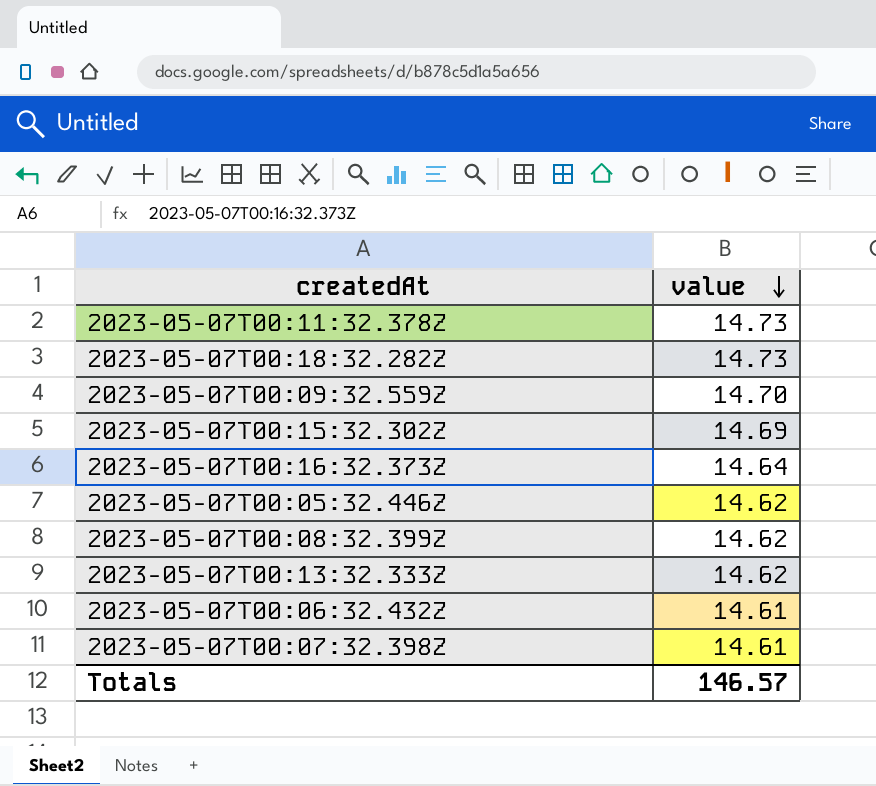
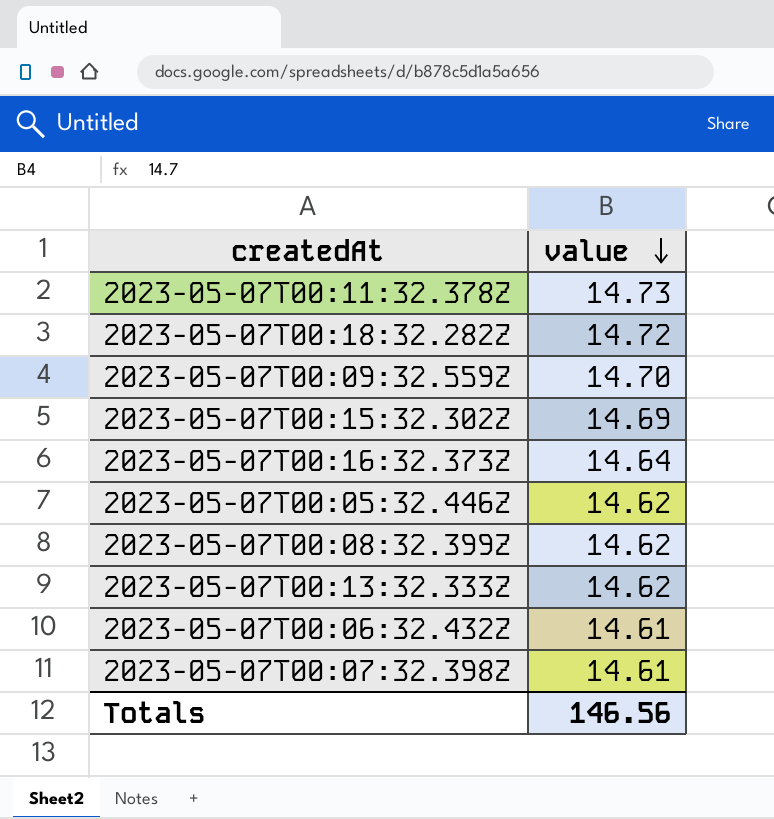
2023-05-07T00:18:32.282Z | value: 14.73 -> 14.72
Totals | value: 146.57 -> 146.56

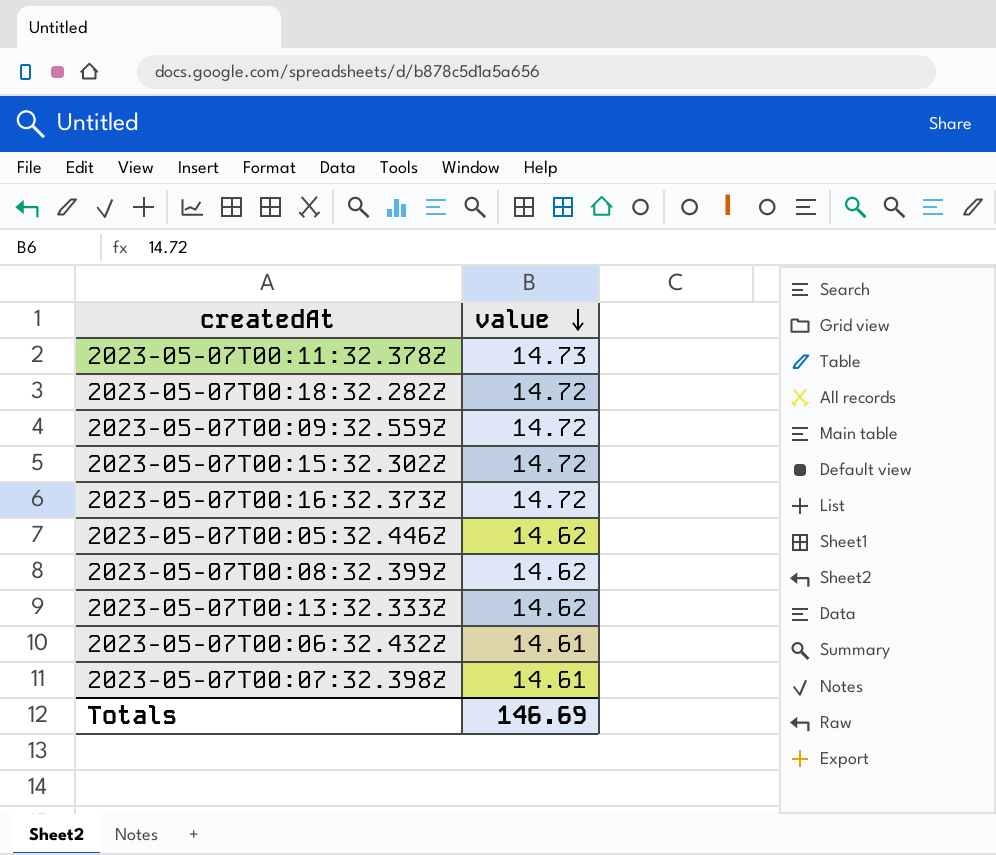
2023-05-07T00:09:32.559Z | value: 14.70 -> 14.72
2023-05-07T00:15:32.302Z | value: 14.69 -> 14.72
2023-05-07T00:16:32.373Z | value: 14.64 -> 14.72
Totals | value: 146.56 -> 146.69

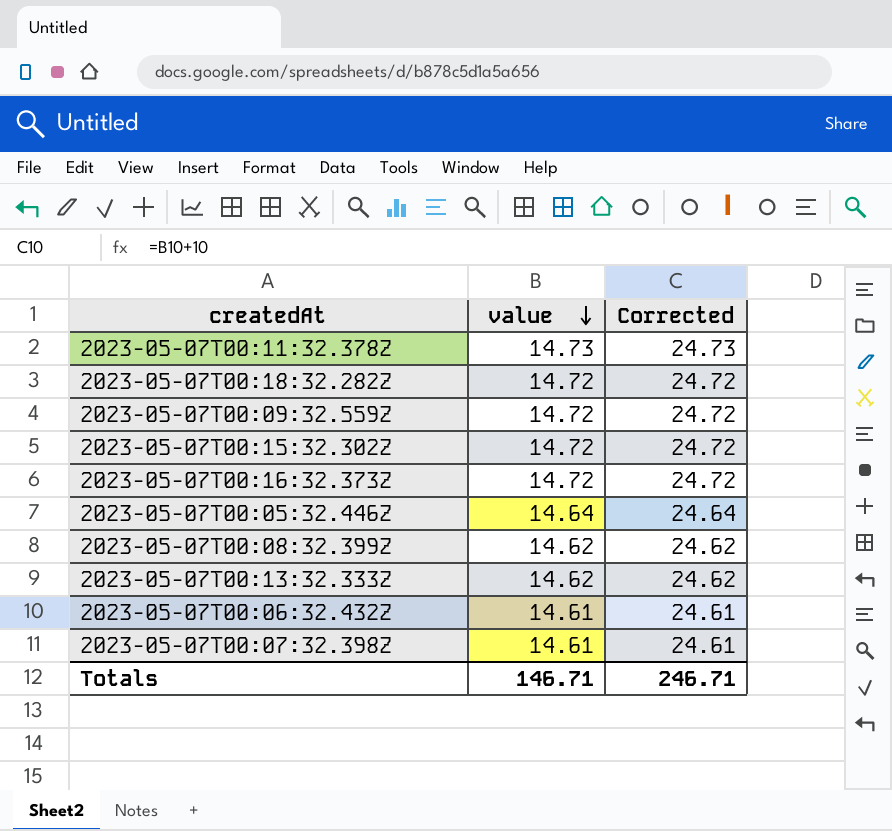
column Corrected | formula: none -> [value] + 10
2023-05-07T00:05:32.446Z | value: 14.62 -> 14.64
Totals | value: 146.69 -> 146.71

